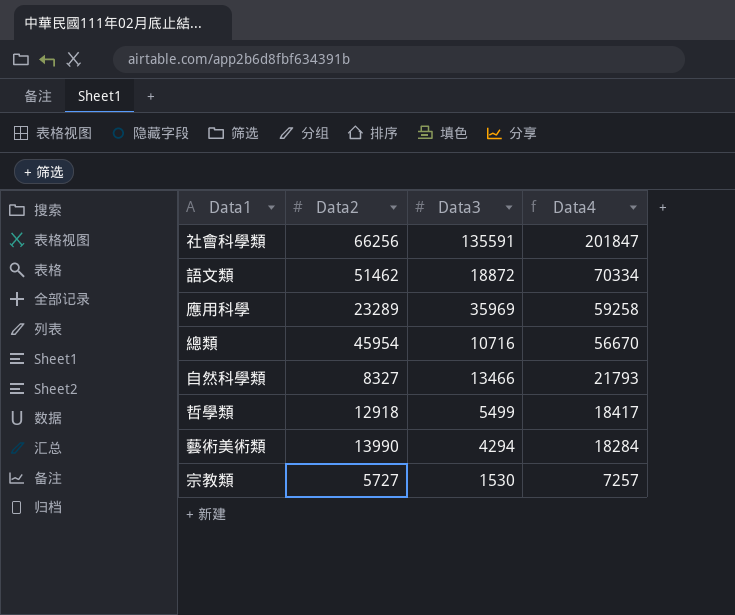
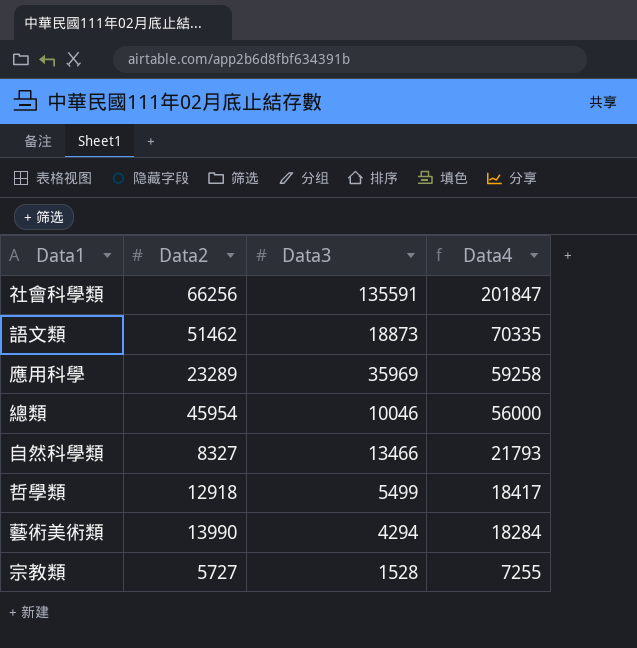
語文類 | Data3: 18872 -> 18873
語文類 | Data4: 70334 -> 70335
總類 | Data3: 10716 -> 10046
總類 | Data4: 56670 -> 56000
宗教類 | Data3: 1530 -> 1528
宗教類 | Data4: 7257 -> 7255

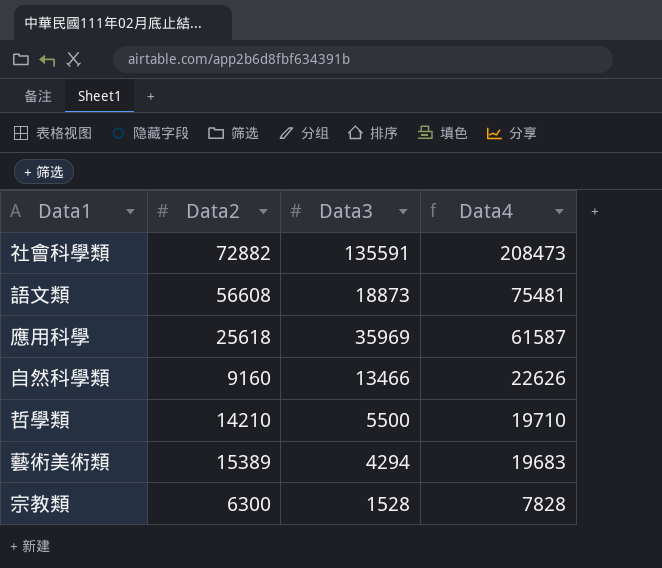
row 總類: 45954 | 10046 | 56000 -> none
社會科學類 | Data2: 66256 -> 72882
社會科學類 | Data4: 201847 -> 208473
語文類 | Data2: 51462 -> 56608
語文類 | Data4: 70335 -> 75481
應用科學 | Data2: 23289 -> 25618
應用科學 | Data4: 59258 -> 61587
自然科學類 | Data2: 8327 -> 9160
自然科學類 | Data4: 21793 -> 22626
哲學類 | Data2: 12918 -> 14210
哲學類 | Data3: 5499 -> 5500
哲學類 | Data4: 18417 -> 19710
藝術美術類 | Data2: 13990 -> 15389
藝術美術類 | Data4: 18284 -> 19683
宗教類 | Data2: 5727 -> 6300
宗教類 | Data4: 7255 -> 7828

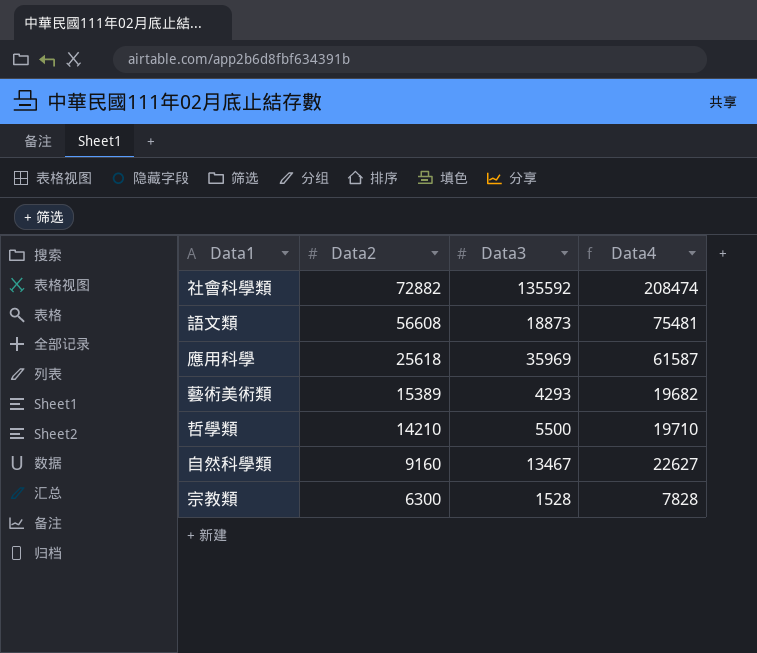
row order: Data4 descending -> Data2 descending
社會科學類 | Data3: 135591 -> 135592
社會科學類 | Data4: 208473 -> 208474
藝術美術類 | Data3: 4294 -> 4293
藝術美術類 | Data4: 19683 -> 19682
自然科學類 | Data3: 13466 -> 13467
自然科學類 | Data4: 22626 -> 22627

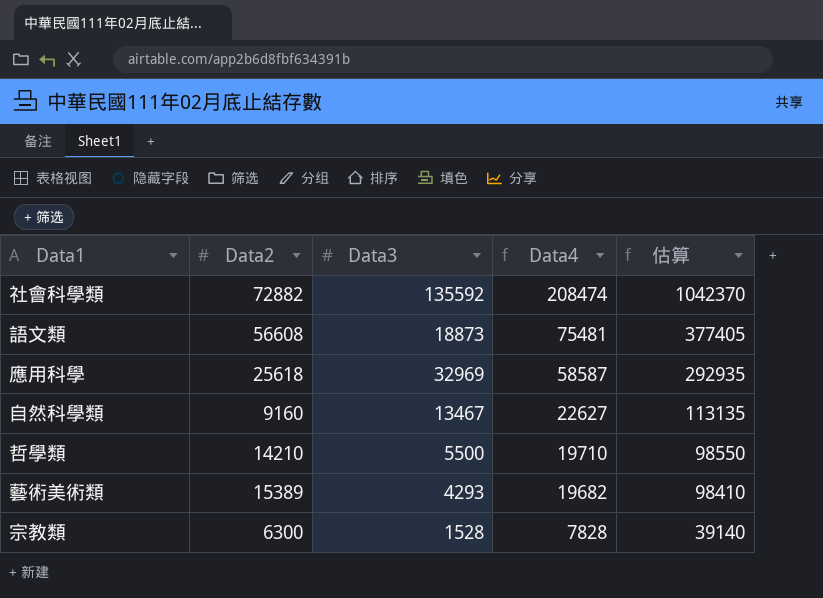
row order: Data2 descending -> Data4 descending
column 估算 | formula: none -> [Data4] * 5
應用科學 | Data3: 35969 -> 32969
應用科學 | Data4: 61587 -> 58587

